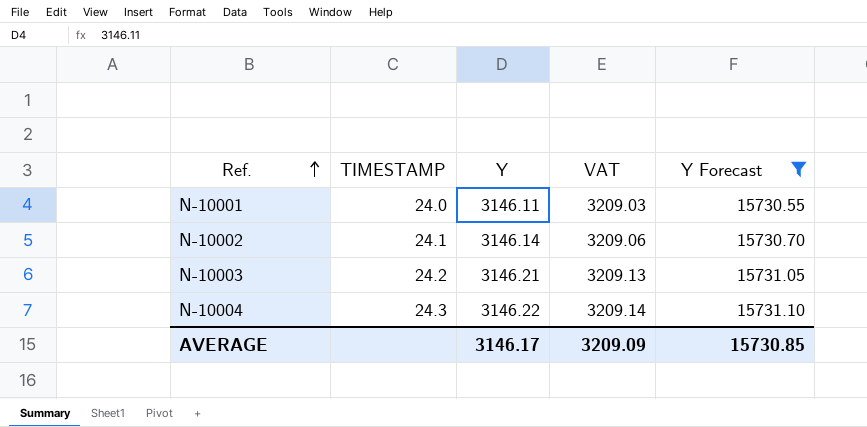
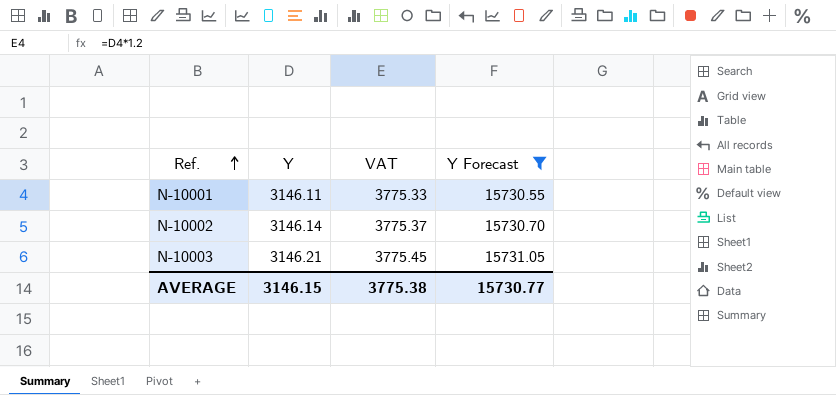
column TIMESTAMP | position: 2 -> none
column VAT | formula: [Y] * 1.02 -> [Y] * 1.2
row N-10004: 24.3 | 3146.22 | 3209.14 | 15731.10 -> none
AVERAGE | Y: 3146.17 -> 3146.15
AVERAGE | VAT: 3209.09 -> 3775.38
AVERAGE | Y Forecast: 15730.85 -> 15730.77

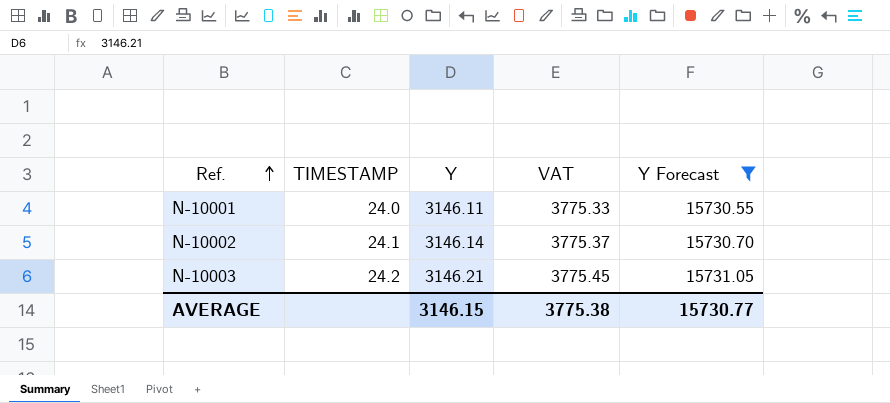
column TIMESTAMP | position: none -> 2

